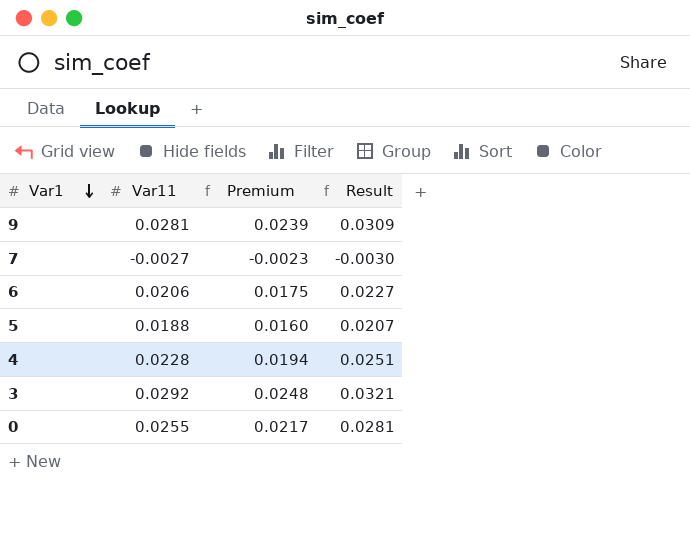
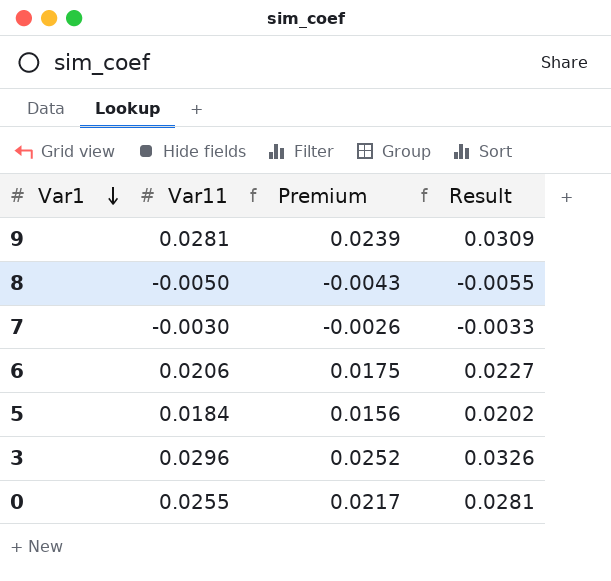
row 4: 0.0228 | 0.0194 | 0.0251 -> none
row 8: none -> -0.0050 | -0.0043 | -0.0055
7 | Var11: -0.0027 -> -0.0030
7 | Premium: -0.0023 -> -0.0026
7 | Result: -0.0030 -> -0.0033
5 | Var11: 0.0188 -> 0.0184
5 | Premium: 0.0160 -> 0.0156
5 | Result: 0.0207 -> 0.0202
3 | Var11: 0.0292 -> 0.0296
3 | Premium: 0.0248 -> 0.0252
3 | Result: 0.0321 -> 0.0326

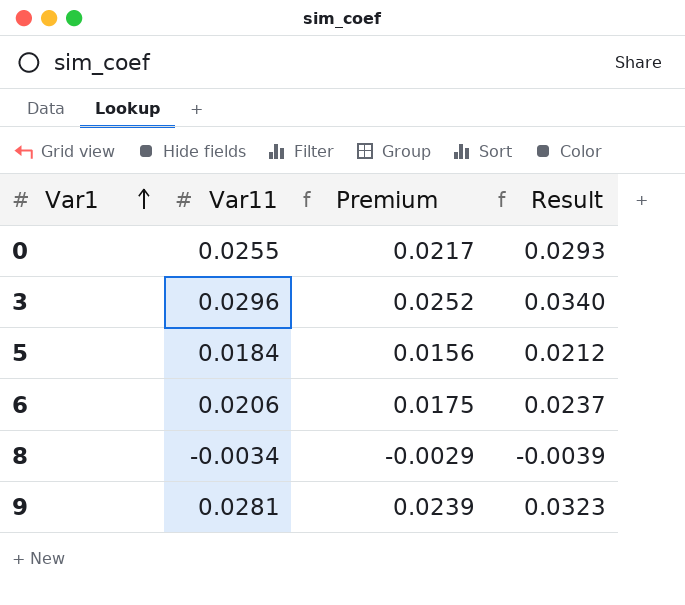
row order: Var1 descending -> Var1 ascending
column Result | formula: [Var11] * 1.1 -> [Var11] * 1.15
row 7: -0.0030 | -0.0026 | -0.0033 -> none
8 | Var11: -0.0050 -> -0.0034
8 | Premium: -0.0043 -> -0.0029

